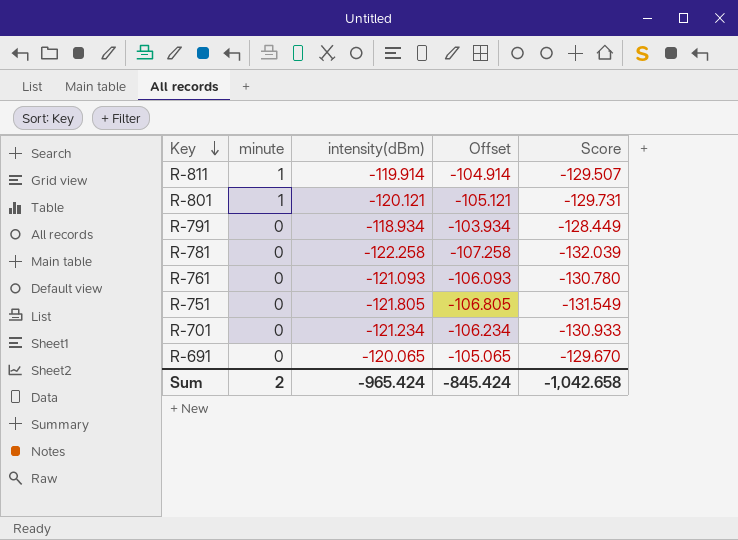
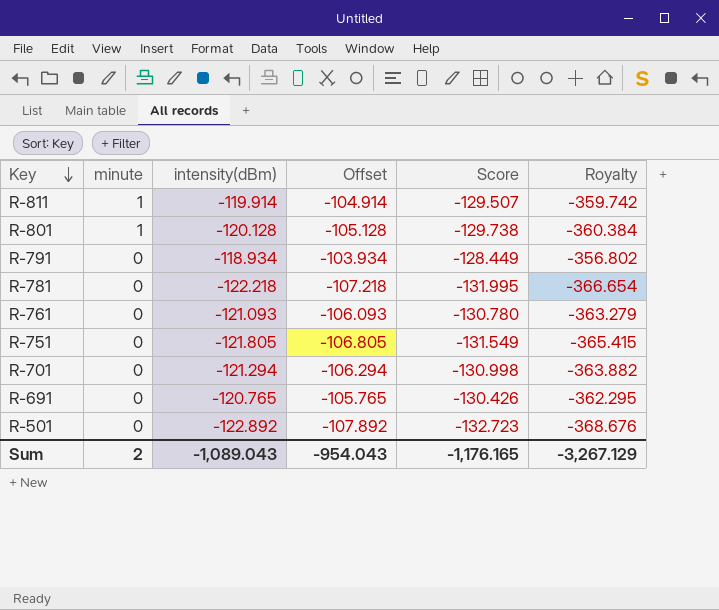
column Royalty | formula: none -> [intensity(dBm)] * 3
R-801 | intensity(dBm): -120.121 -> -120.128
R-801 | Offset: -105.121 -> -105.128
R-801 | Score: -129.731 -> -129.738
R-781 | intensity(dBm): -122.258 -> -122.218
R-781 | Offset: -107.258 -> -107.218
R-781 | Score: -132.039 -> -131.995
R-701 | intensity(dBm): -121.234 -> -121.294
R-701 | Offset: -106.234 -> -106.294
R-701 | Score: -130.933 -> -130.998
R-691 | intensity(dBm): -120.065 -> -120.765
R-691 | Offset: -105.065 -> -105.765
R-691 | Score: -129.670 -> -130.426
row R-501: none -> 0 | -122.892 | -107.892 | -132.723 | -368.676
Sum | intensity(dBm): -965.424 -> -1,089.043
Sum | Offset: -845.424 -> -954.043
Sum | Score: -1,042.658 -> -1,176.165

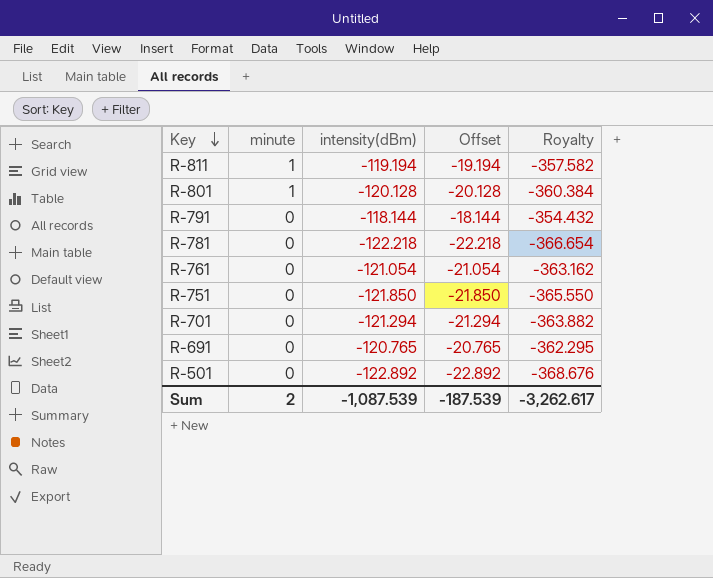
column Score | formula: [intensity(dBm)] * 1.08 -> none
column Offset | formula: [intensity(dBm)] + 15 -> [intensity(dBm)] + 100
R-811 | intensity(dBm): -119.914 -> -119.194
R-811 | Royalty: -359.742 -> -357.582
R-791 | intensity(dBm): -118.934 -> -118.144
R-791 | Royalty: -356.802 -> -354.432
R-761 | intensity(dBm): -121.093 -> -121.054
R-761 | Royalty: -363.279 -> -363.162
R-751 | intensity(dBm): -121.805 -> -121.850
R-751 | Royalty: -365.415 -> -365.550
Sum | intensity(dBm): -1,089.043 -> -1,087.539
Sum | Offset: -954.043 -> -187.539
Sum | Royalty: -3,267.129 -> -3,262.617

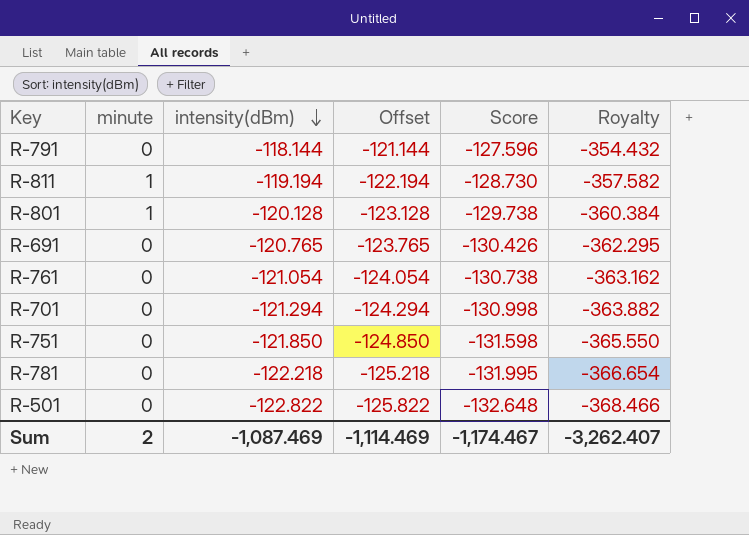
row order: Key descending -> intensity(dBm) descending
column Offset | formula: [intensity(dBm)] + 100 -> [intensity(dBm)] - 3
column Score | formula: none -> [intensity(dBm)] * 1.08
R-501 | intensity(dBm): -122.892 -> -122.822
R-501 | Royalty: -368.676 -> -368.466
Sum | intensity(dBm): -1,087.539 -> -1,087.469
Sum | Offset: -187.539 -> -1,114.469
Sum | Royalty: -3,262.617 -> -3,262.407

